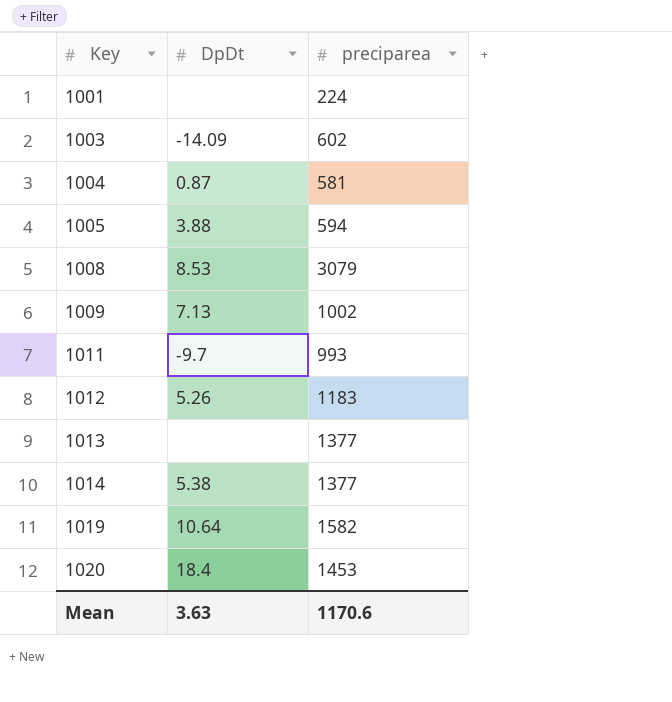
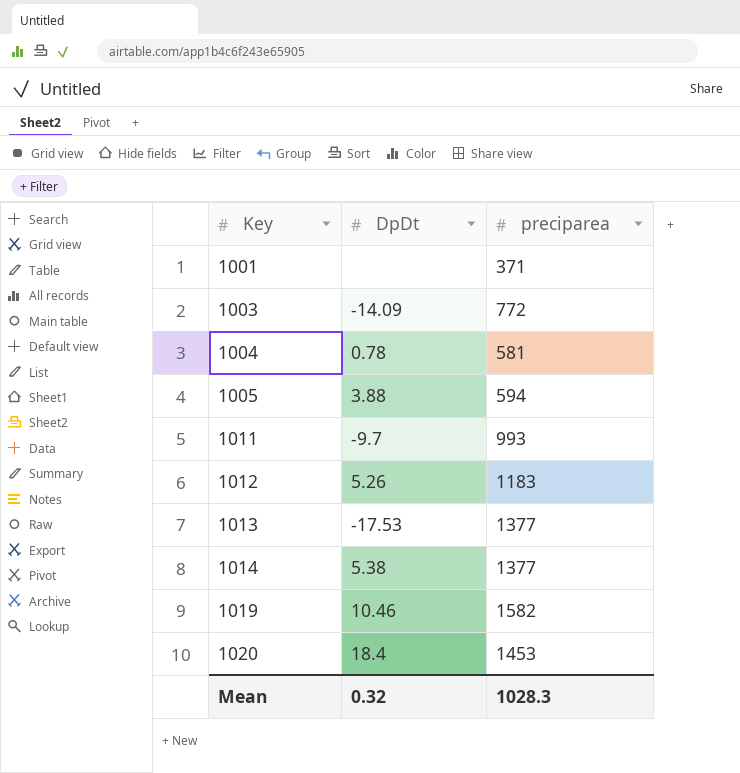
row 1008: 8.53 | 3079 -> none
row 1009: 7.13 | 1002 -> none
1001 | preciparea: 224 -> 371
1003 | preciparea: 602 -> 772
1004 | DpDt: 0.87 -> 0.78
1013 | DpDt: none -> -17.53
1019 | DpDt: 10.64 -> 10.46
Mean | DpDt: 3.63 -> 0.32
Mean | preciparea: 1170.6 -> 1028.3

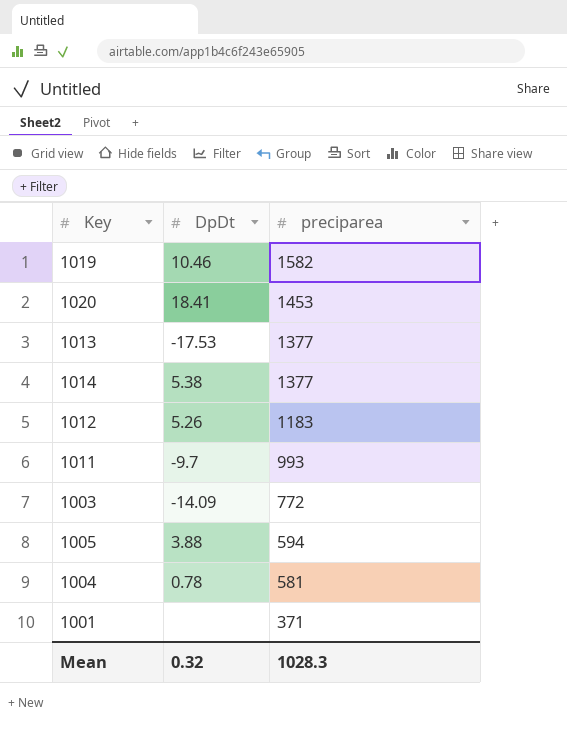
row order: Key ascending -> preciparea descending
1020 | DpDt: 18.4 -> 18.41

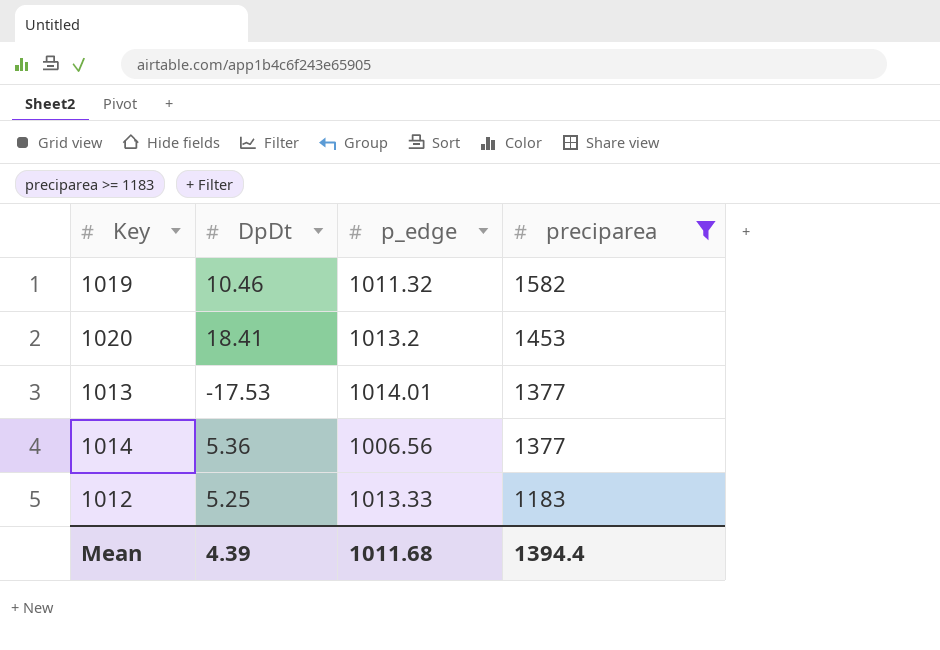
filter: none -> preciparea >= 1183
column p_edge | position: none -> 3
1014 | DpDt: 5.38 -> 5.36
1012 | DpDt: 5.26 -> 5.25
Mean | DpDt: 0.32 -> 4.39
Mean | preciparea: 1028.3 -> 1394.4

